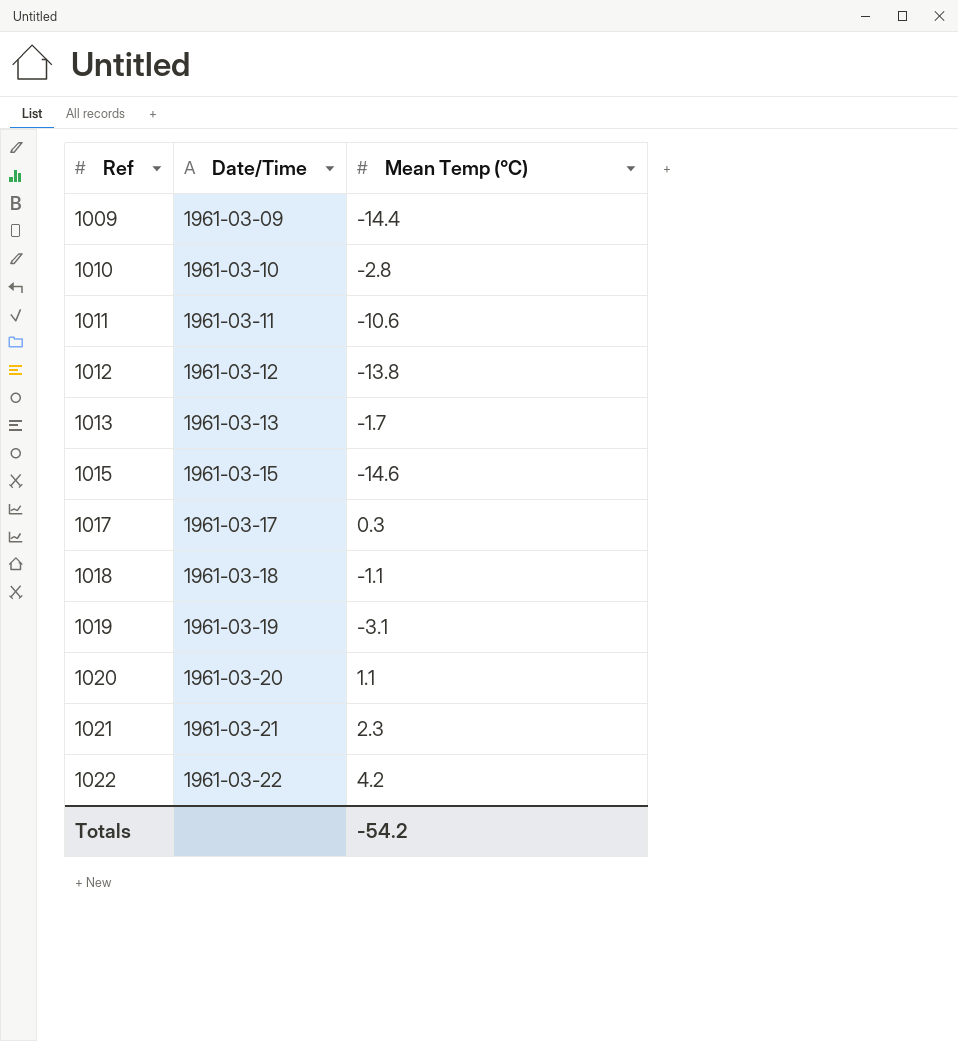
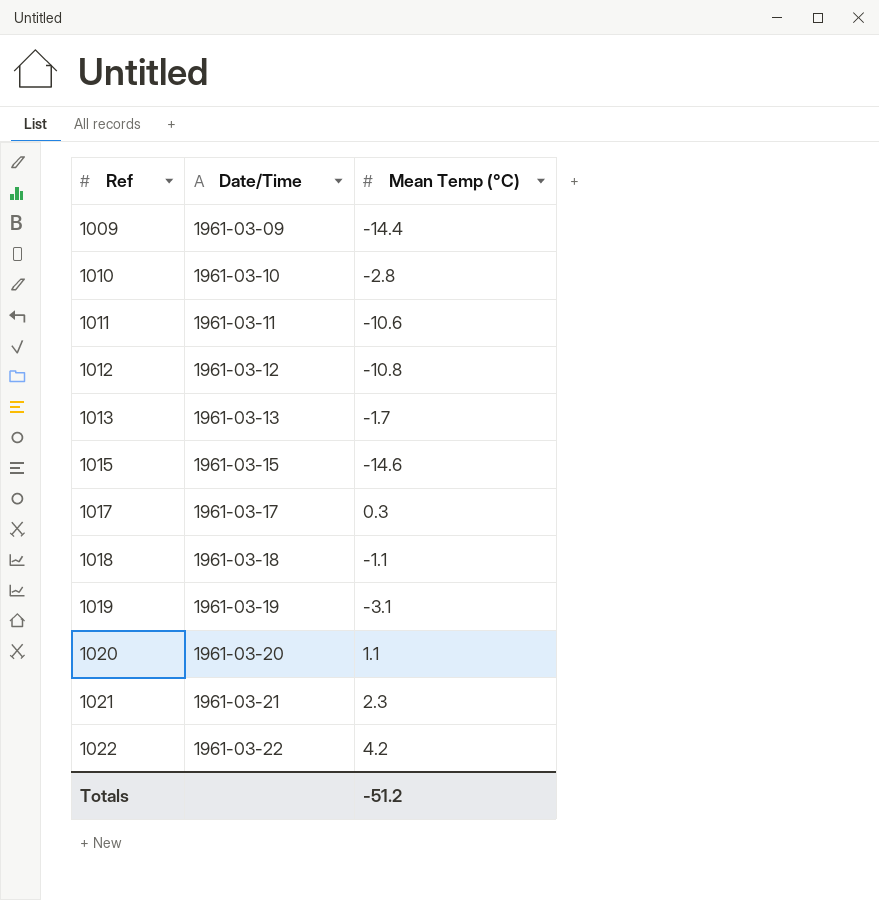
1012 | Mean Temp (°C): -13.8 -> -10.8
Totals | Mean Temp (°C): -54.2 -> -51.2

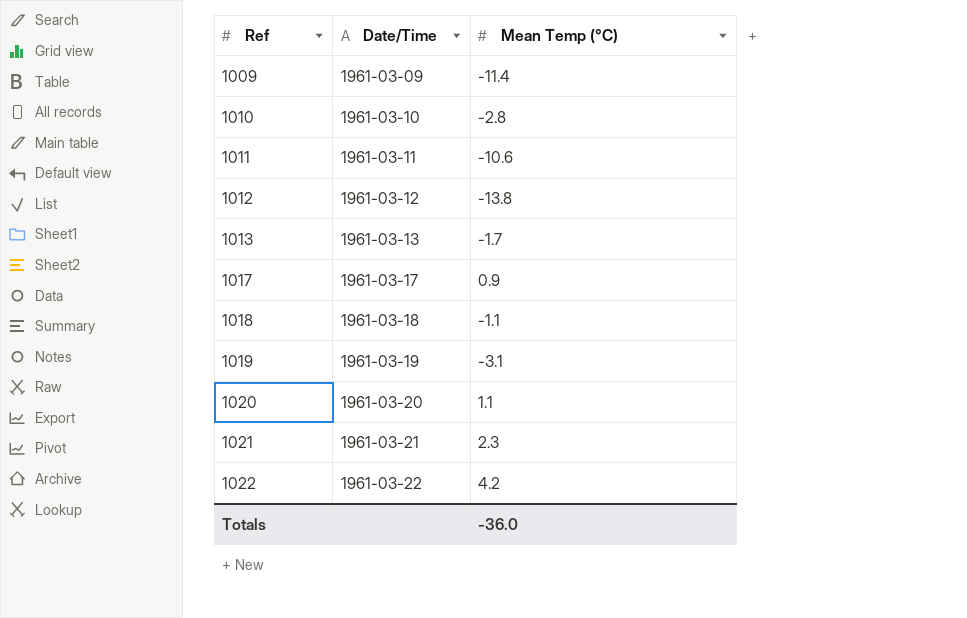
row 1015: 1961-03-15 | -14.6 -> none
1009 | Mean Temp (°C): -14.4 -> -11.4
1012 | Mean Temp (°C): -10.8 -> -13.8
1017 | Mean Temp (°C): 0.3 -> 0.9
Totals | Mean Temp (°C): -51.2 -> -36.0

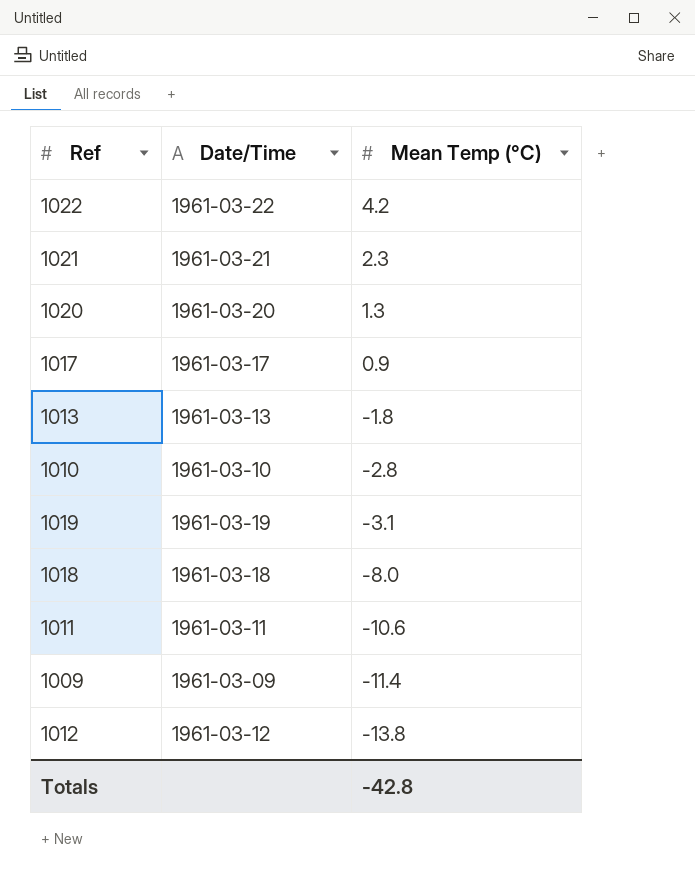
row order: Ref ascending -> Mean Temp (°C) descending
1020 | Mean Temp (°C): 1.1 -> 1.3
1013 | Mean Temp (°C): -1.7 -> -1.8
1018 | Mean Temp (°C): -1.1 -> -8.0
Totals | Mean Temp (°C): -36.0 -> -42.8

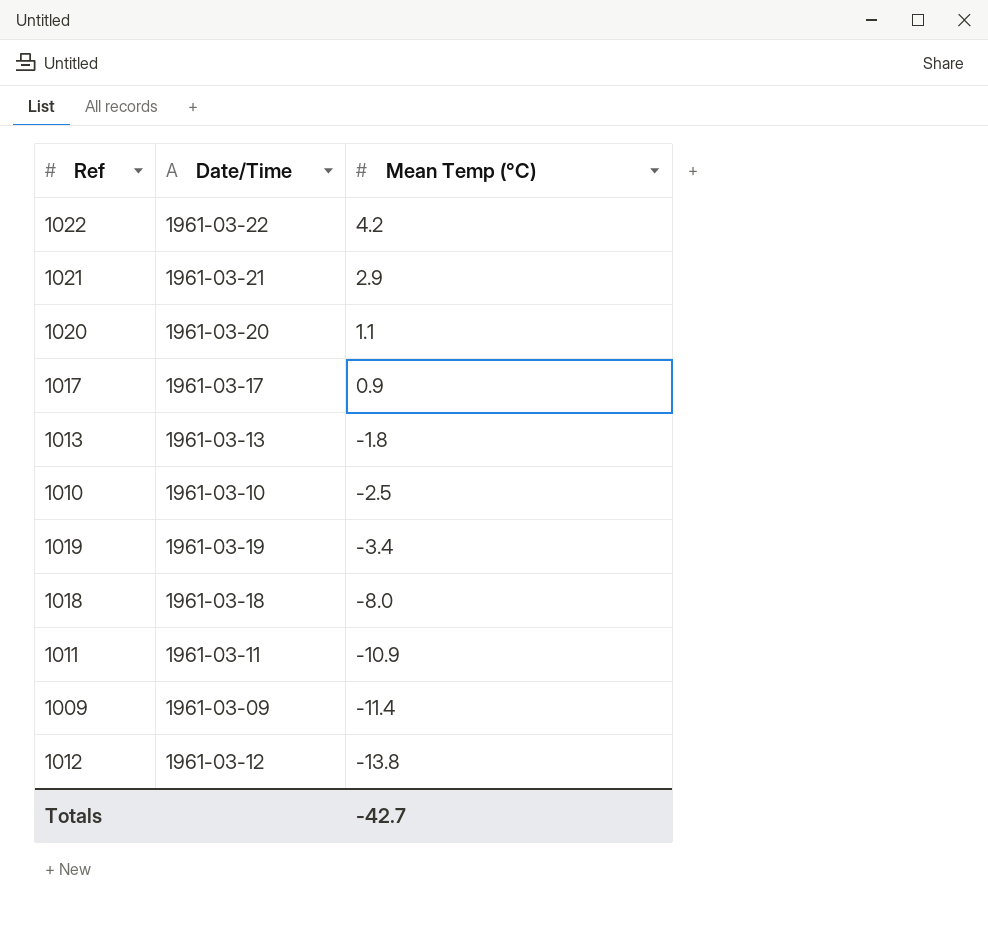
1021 | Mean Temp (°C): 2.3 -> 2.9
1020 | Mean Temp (°C): 1.3 -> 1.1
1010 | Mean Temp (°C): -2.8 -> -2.5
1019 | Mean Temp (°C): -3.1 -> -3.4
1011 | Mean Temp (°C): -10.6 -> -10.9
Totals | Mean Temp (°C): -42.8 -> -42.7

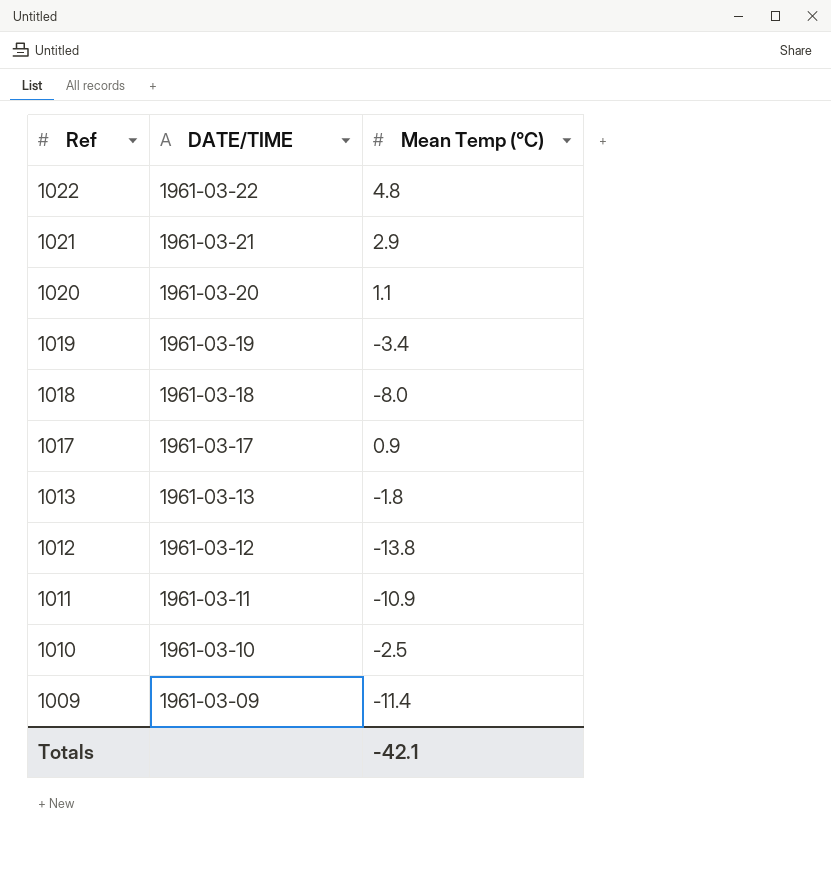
row order: Mean Temp (°C) descending -> Ref descending
column name: Date/Time -> DATE/TIME
1022 | Mean Temp (°C): 4.2 -> 4.8
Totals | Mean Temp (°C): -42.7 -> -42.1

